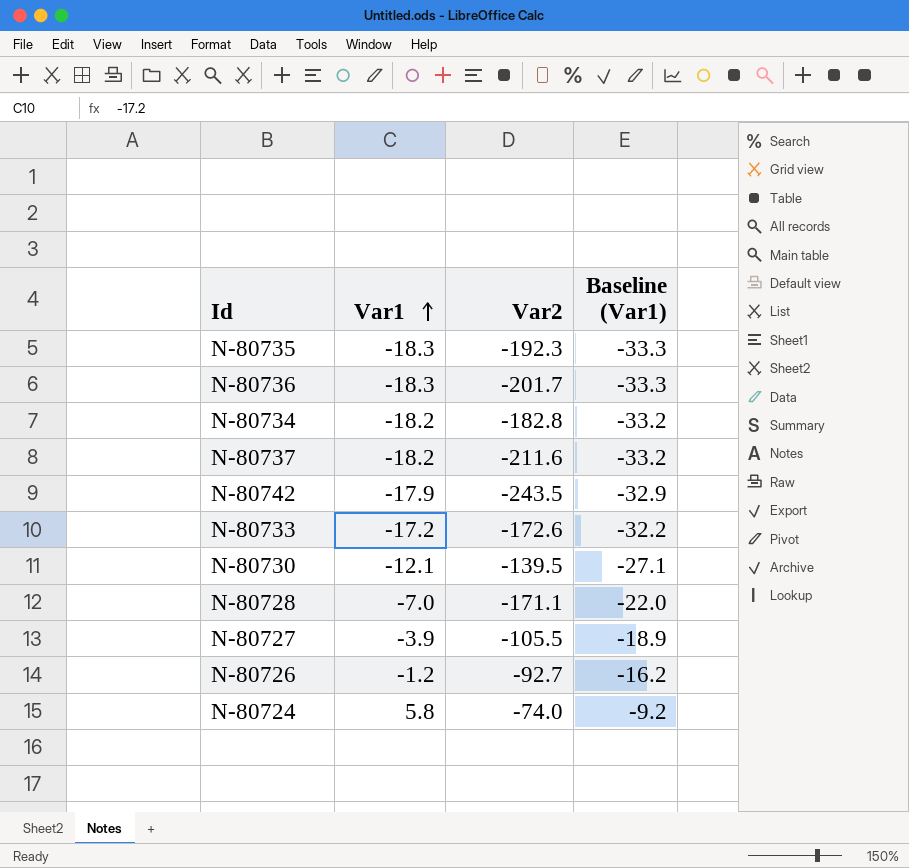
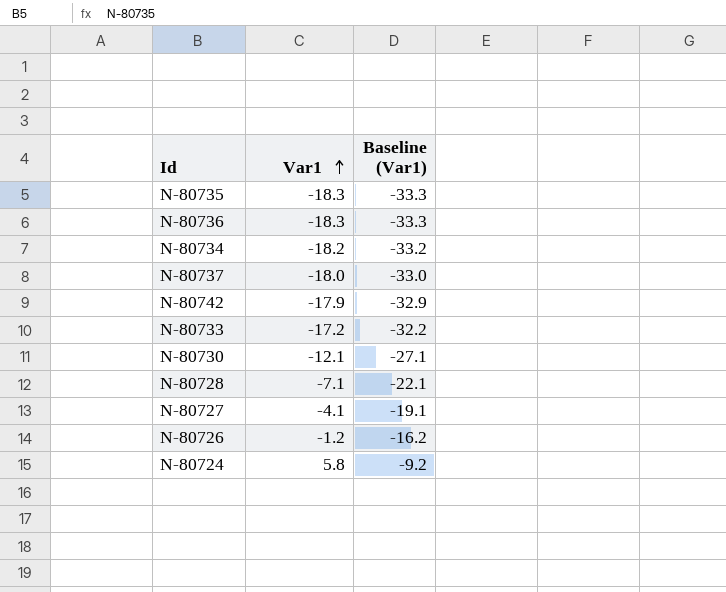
column Var2 | position: 3 -> none
N-80737 | Var1: -18.2 -> -18.0
N-80737 | Baseline (Var1): -33.2 -> -33.0
N-80728 | Var1: -7.0 -> -7.1
N-80728 | Baseline (Var1): -22.0 -> -22.1
N-80727 | Var1: -3.9 -> -4.1
N-80727 | Baseline (Var1): -18.9 -> -19.1

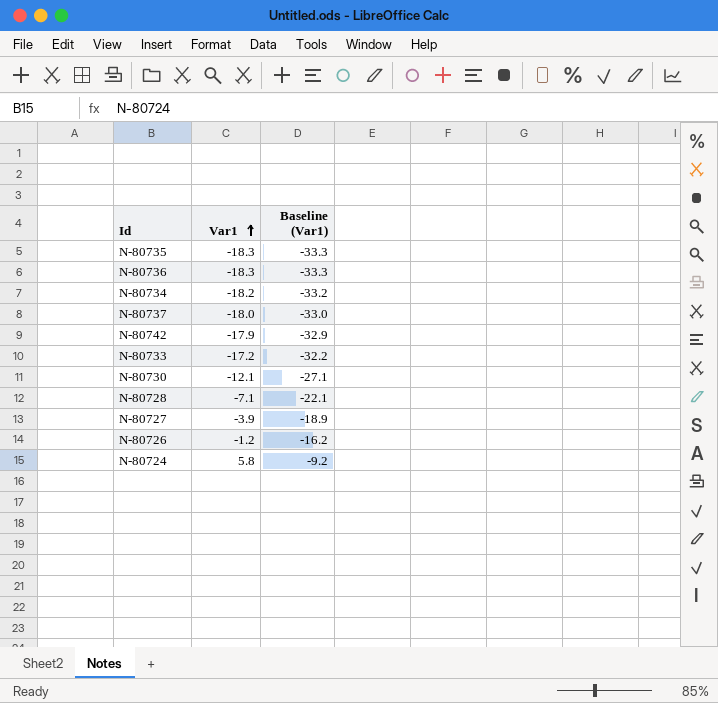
N-80727 | Var1: -4.1 -> -3.9
N-80727 | Baseline (Var1): -19.1 -> -18.9

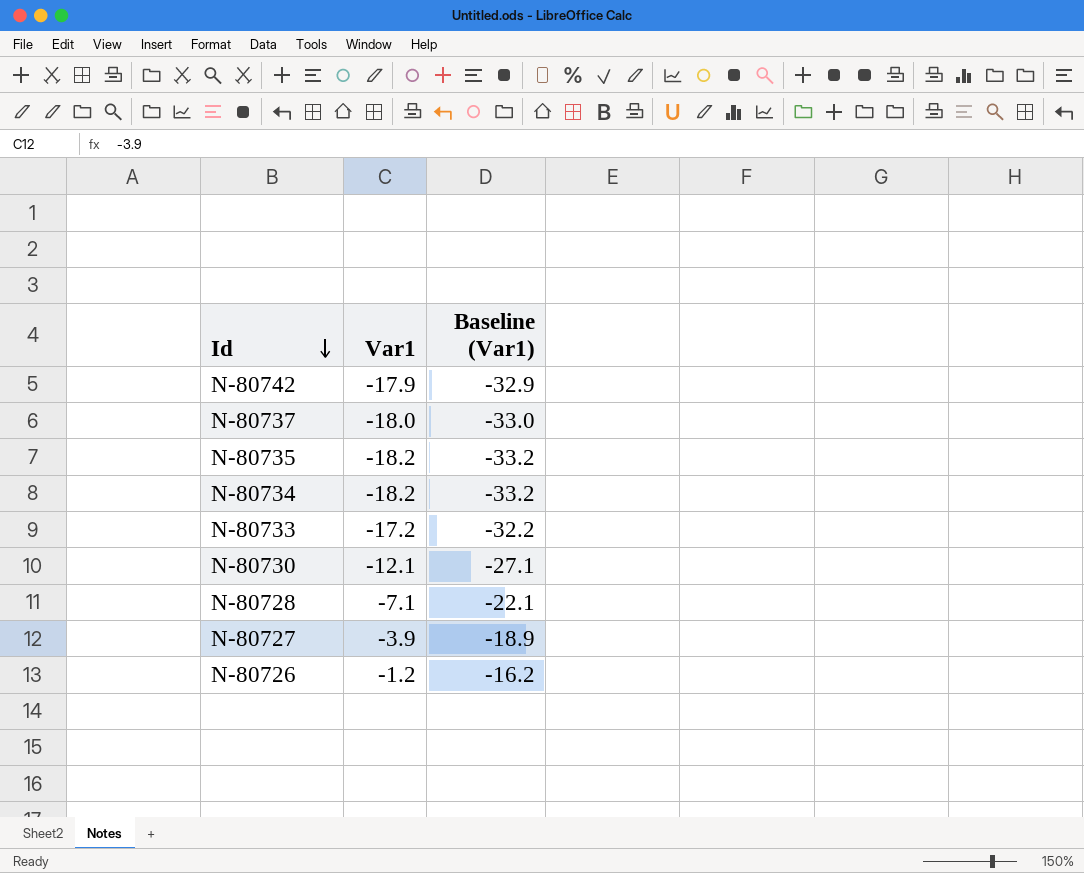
row order: Var1 ascending -> Id descending
row N-80736: -18.3 | -33.3 -> none
row N-80724: 5.8 | -9.2 -> none
N-80735 | Var1: -18.3 -> -18.2
N-80735 | Baseline (Var1): -33.3 -> -33.2

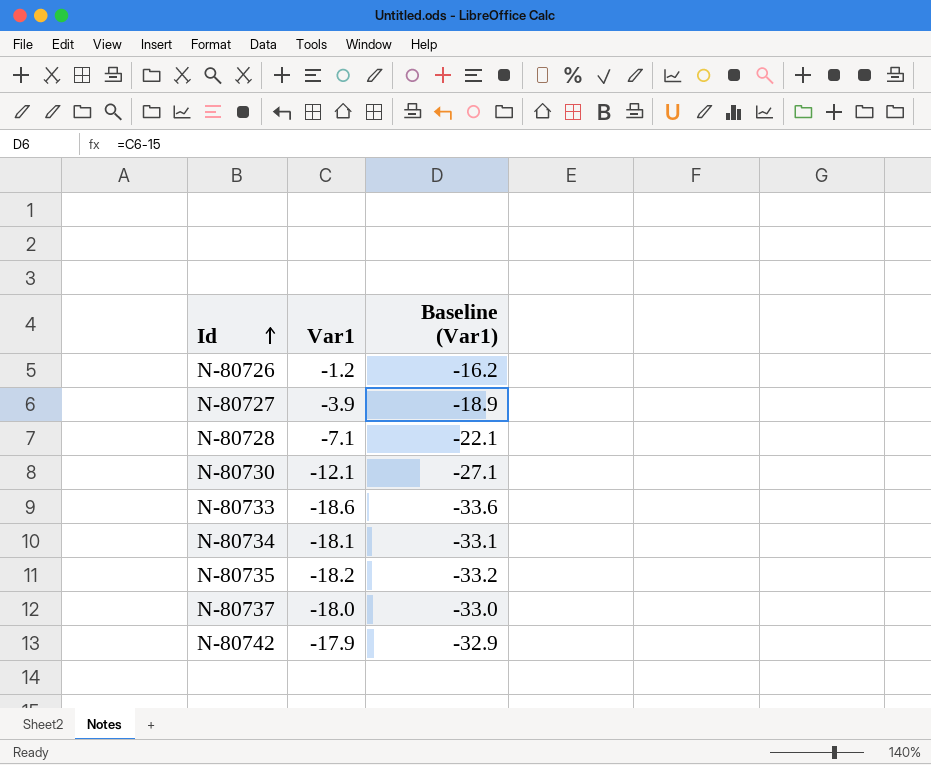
row order: Id descending -> Id ascending
N-80733 | Var1: -17.2 -> -18.6
N-80733 | Baseline (Var1): -32.2 -> -33.6
N-80734 | Var1: -18.2 -> -18.1
N-80734 | Baseline (Var1): -33.2 -> -33.1

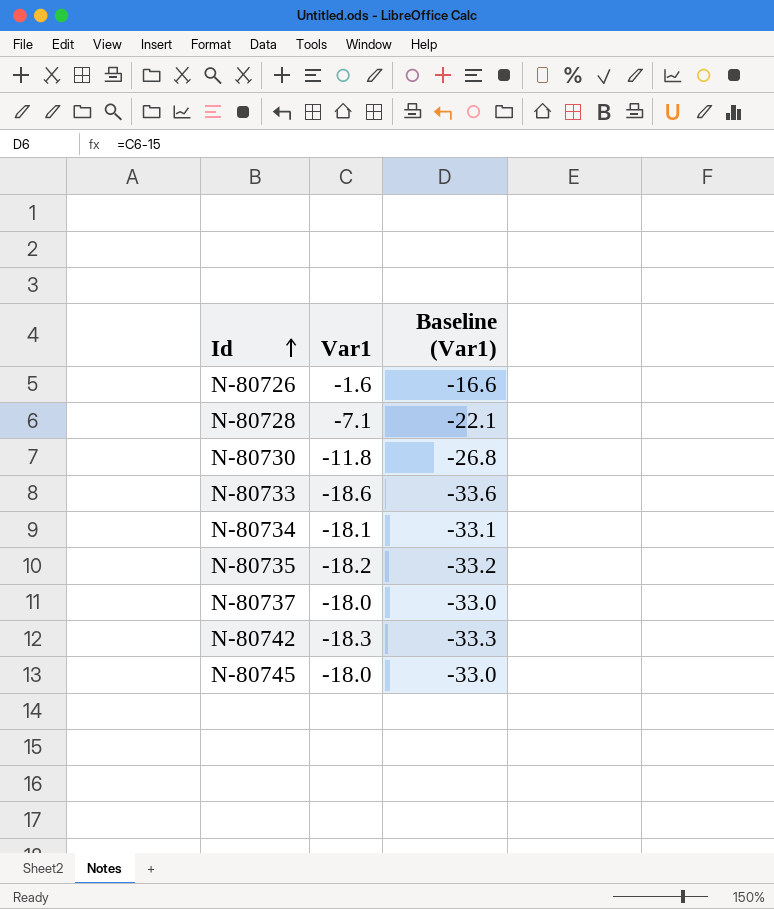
row N-80727: -3.9 | -18.9 -> none
N-80726 | Var1: -1.2 -> -1.6
N-80726 | Baseline (Var1): -16.2 -> -16.6
N-80730 | Var1: -12.1 -> -11.8
N-80730 | Baseline (Var1): -27.1 -> -26.8
N-80742 | Var1: -17.9 -> -18.3
N-80742 | Baseline (Var1): -32.9 -> -33.3
row N-80745: none -> -18.0 | -33.0

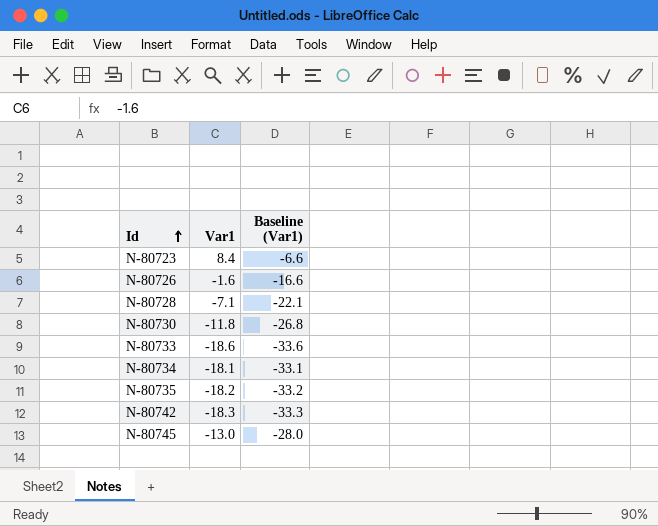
row N-80737: -18.0 | -33.0 -> none
row N-80723: none -> 8.4 | -6.6
N-80745 | Var1: -18.0 -> -13.0
N-80745 | Baseline (Var1): -33.0 -> -28.0

